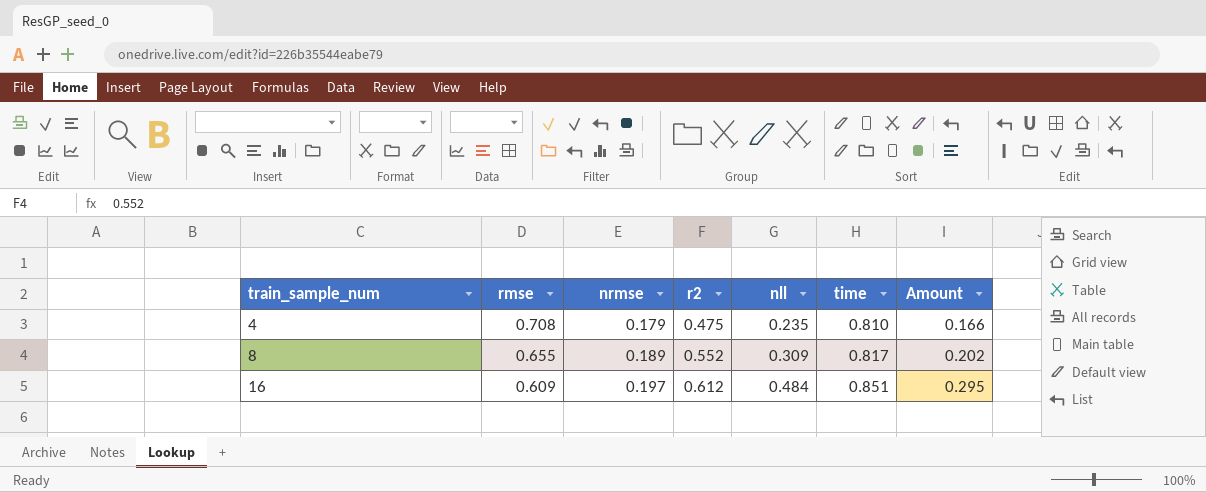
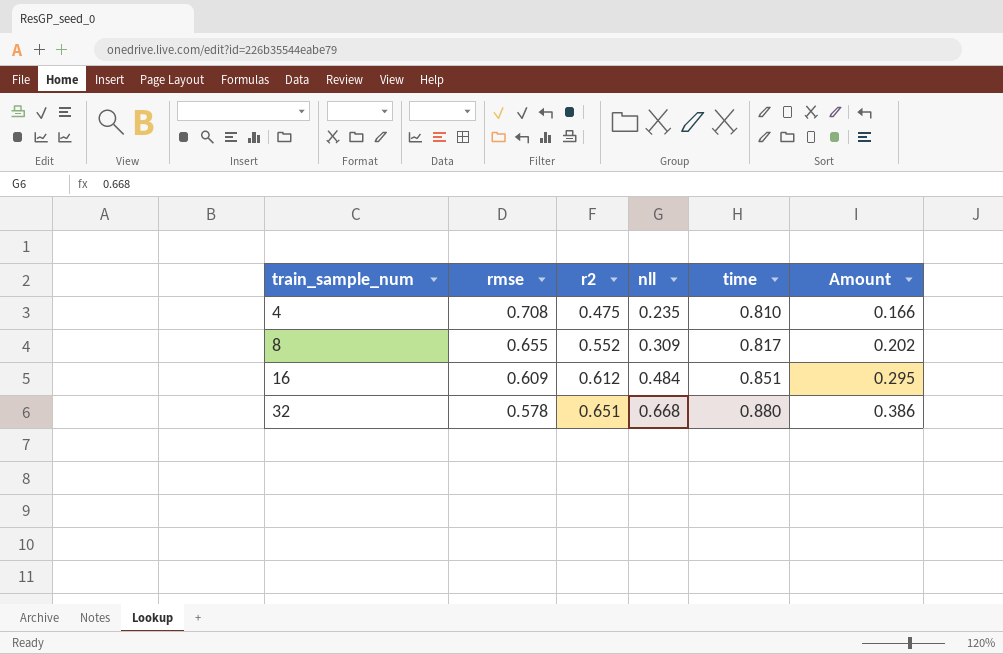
column nrmse | position: 3 -> none
row 32: none -> 0.578 | 0.651 | 0.668 | 0.880 | 0.386

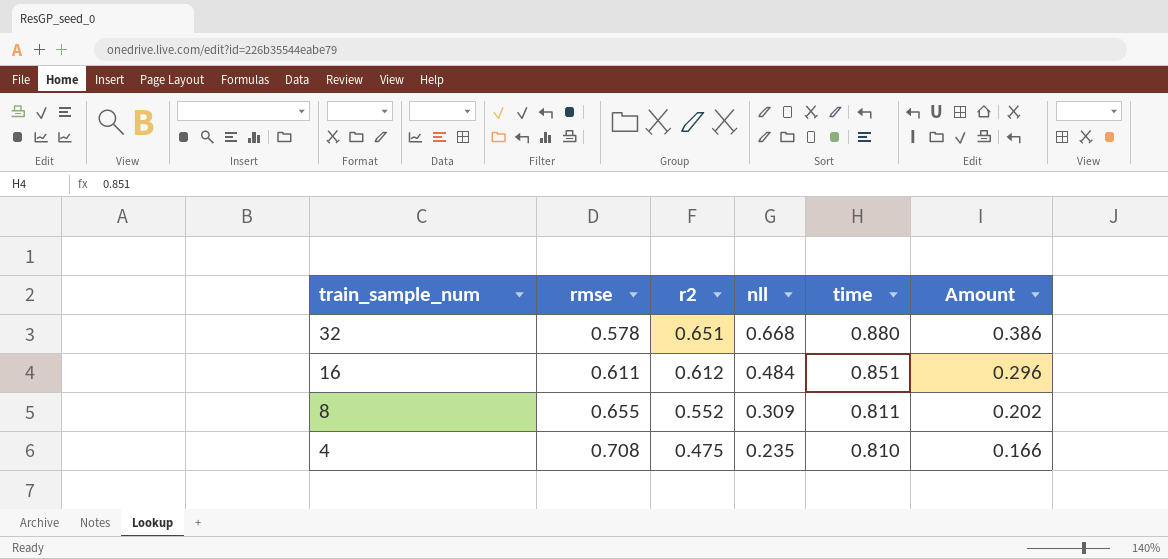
row order: train_sample_num ascending -> train_sample_num descending
16 | rmse: 0.609 -> 0.611
16 | Amount: 0.295 -> 0.296
8 | time: 0.817 -> 0.811

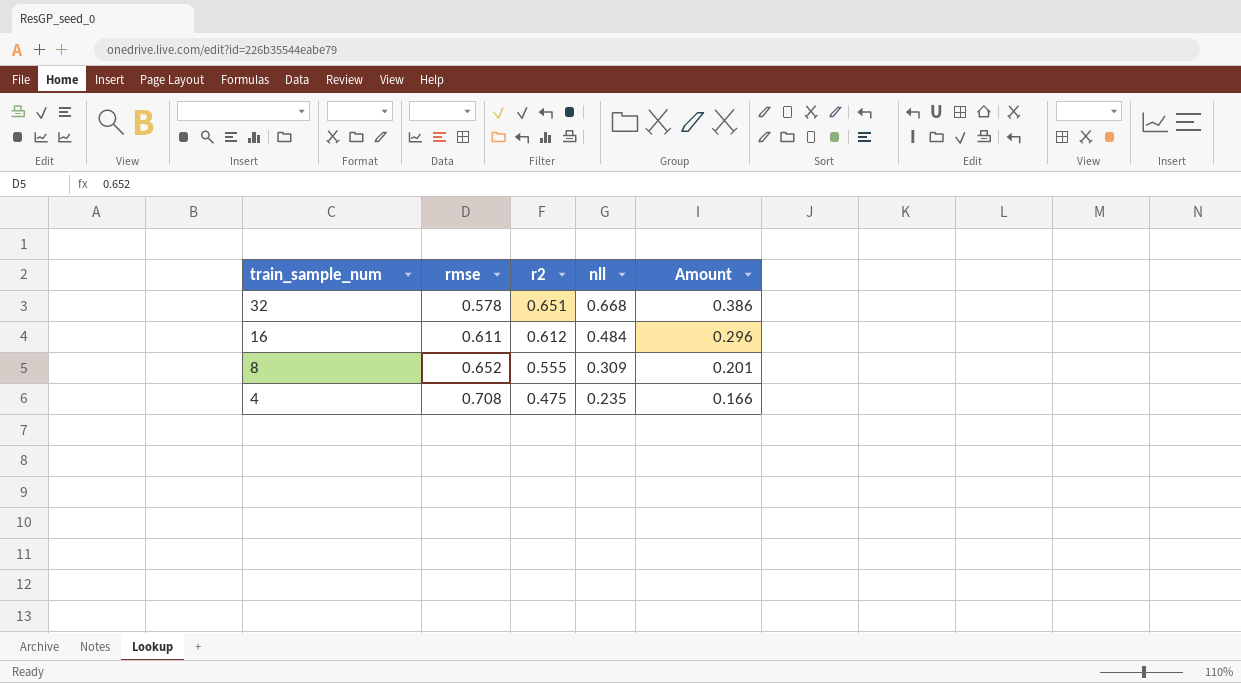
column time | position: 5 -> none
8 | rmse: 0.655 -> 0.652
8 | r2: 0.552 -> 0.555
8 | Amount: 0.202 -> 0.201

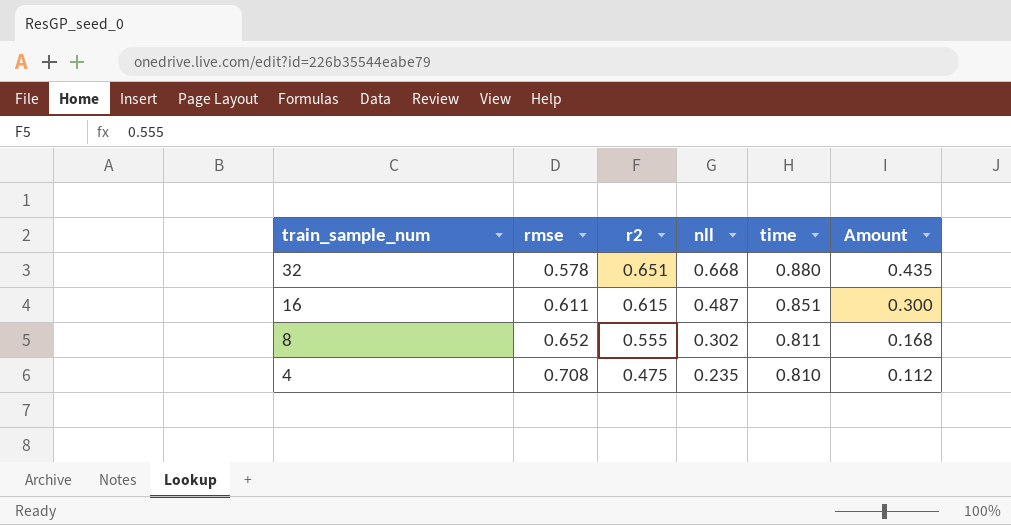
column time | position: none -> 5
column Amount | formula: [rmse] * [nll] -> [r2] * [nll]
16 | r2: 0.612 -> 0.615
16 | nll: 0.484 -> 0.487
8 | nll: 0.309 -> 0.302

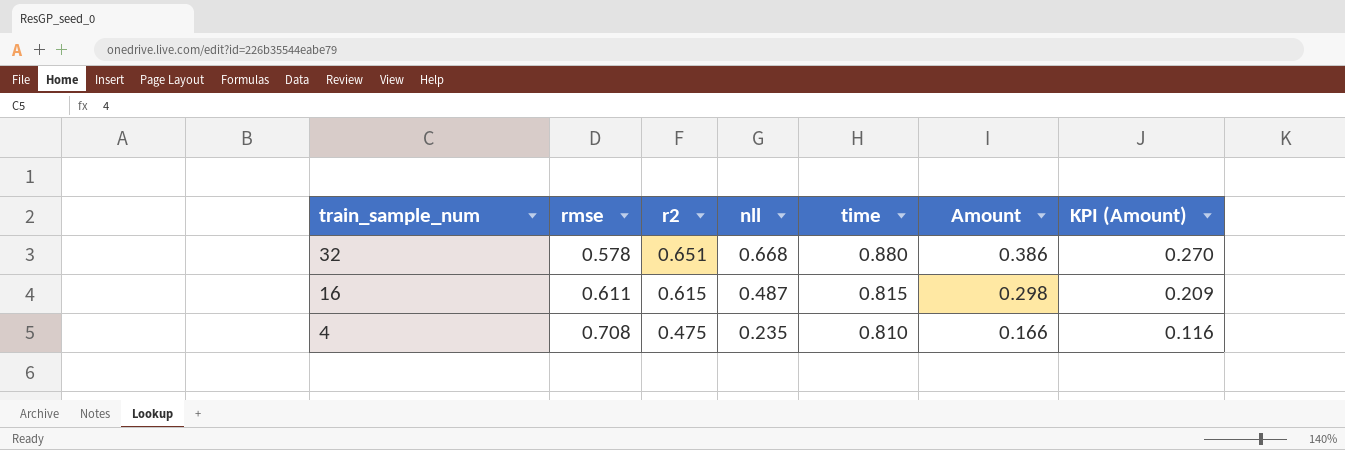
column Amount | formula: [r2] * [nll] -> [rmse] * [nll]
column KPI (Amount) | formula: none -> [Amount] * 0.7
row 8: 0.652 | 0.555 | 0.302 | 0.811 | 0.168 -> none
16 | time: 0.851 -> 0.815

